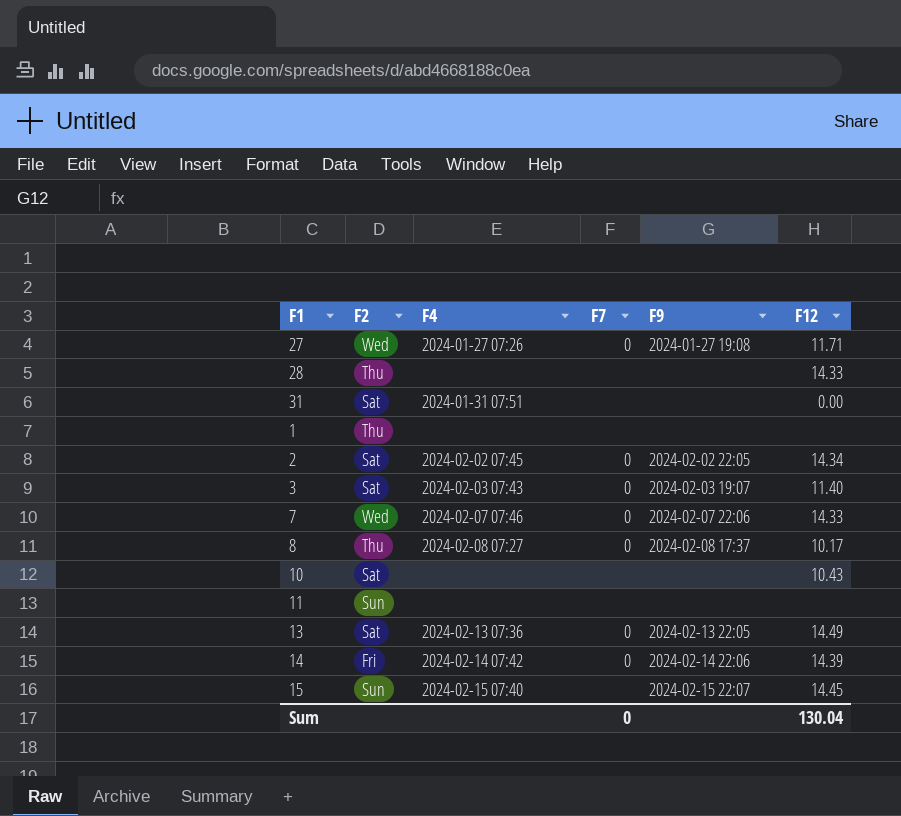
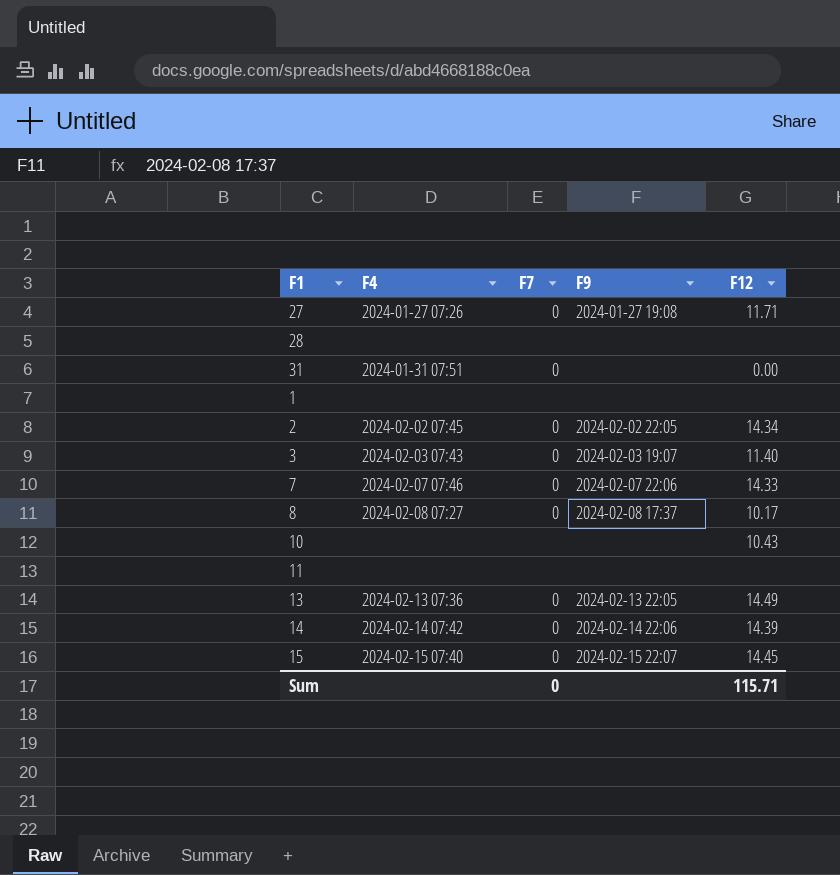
column F2 | position: 2 -> none
28 | F12: 14.33 -> none
31 | F7: none -> 0
15 | F7: none -> 0
Sum | F12: 130.04 -> 115.71

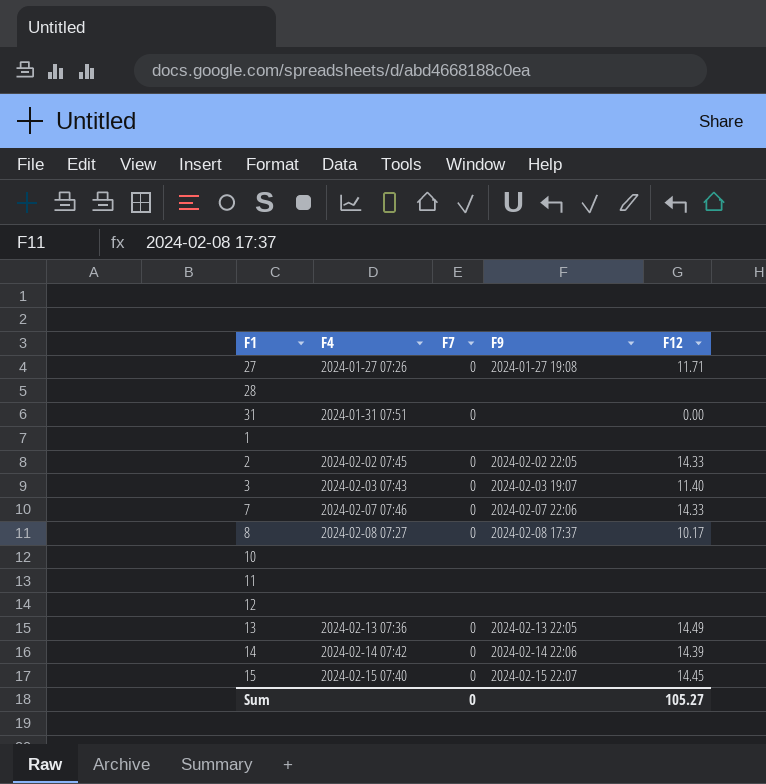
2 | F12: 14.34 -> 14.33
10 | F12: 10.43 -> none
row 12: none -> none | none | none | none
Sum | F12: 115.71 -> 105.27

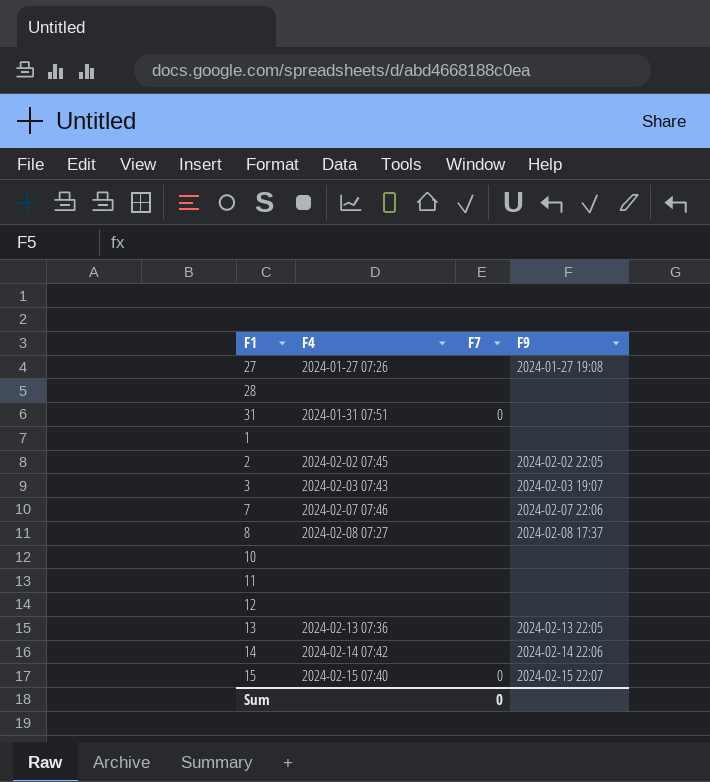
column F12 | position: 5 -> none
27 | F7: 0 -> none
2 | F7: 0 -> none
3 | F7: 0 -> none
7 | F7: 0 -> none
8 | F7: 0 -> none
13 | F7: 0 -> none
14 | F7: 0 -> none

